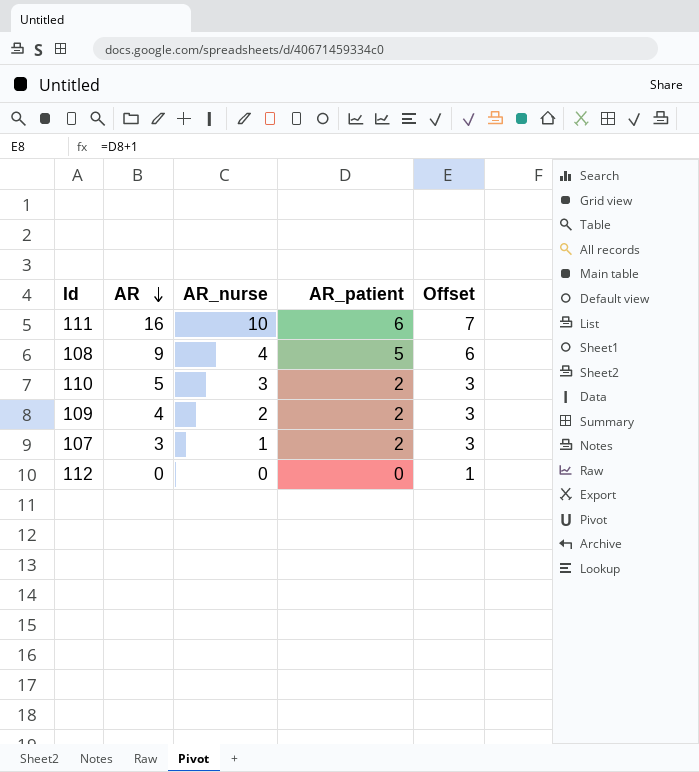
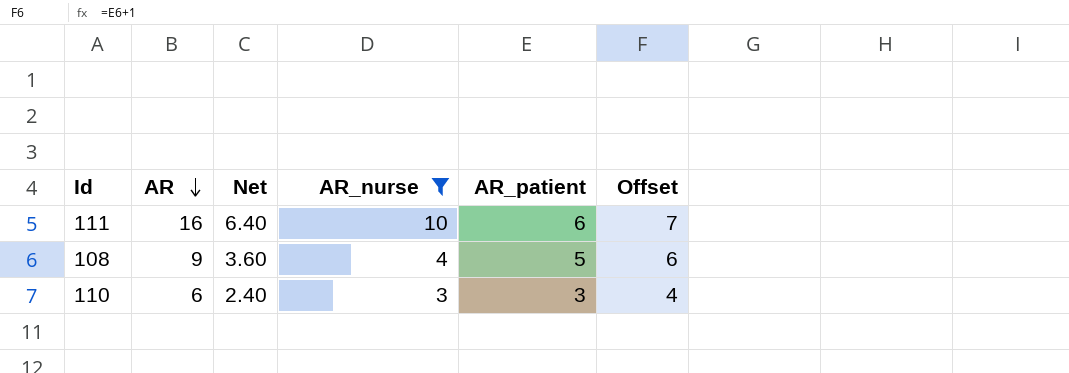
filter: none -> AR_nurse >= 3
column Net | formula: none -> [AR] * 0.4
110 | AR: 5 -> 6
110 | AR_patient: 2 -> 3
110 | Offset: 3 -> 4

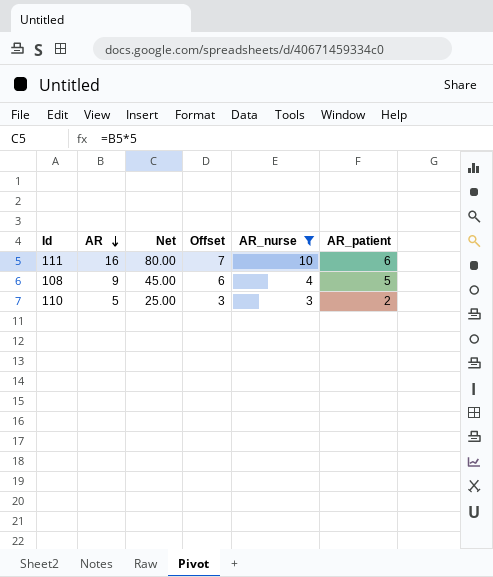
column Net | formula: [AR] * 0.4 -> [AR] * 5
column Offset | position: 6 -> 4
110 | AR: 6 -> 5
110 | Offset: 4 -> 3
110 | AR_patient: 3 -> 2

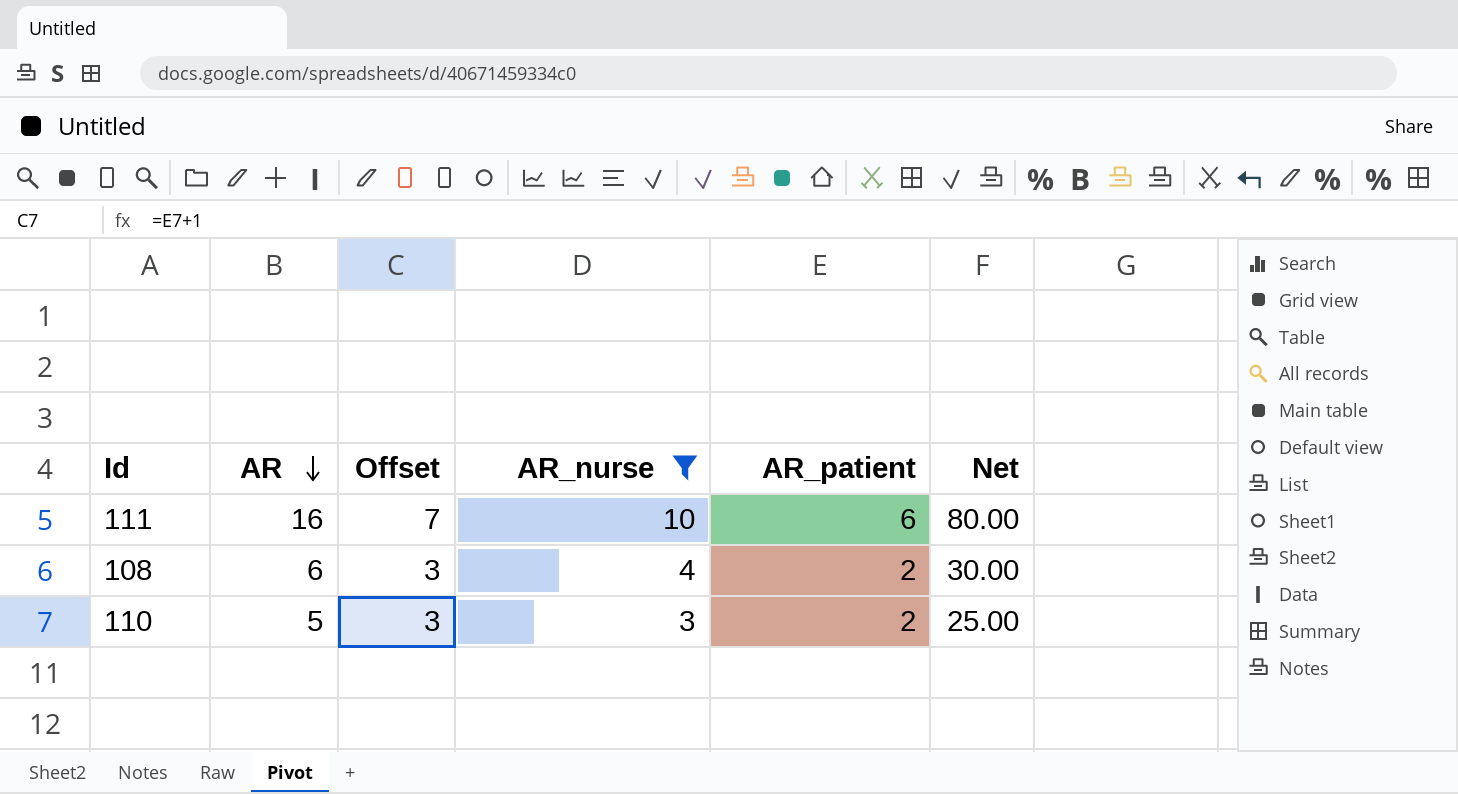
column Net | position: 3 -> 6
108 | AR: 9 -> 6
108 | Offset: 6 -> 3
108 | AR_patient: 5 -> 2
108 | Net: 45.00 -> 30.00

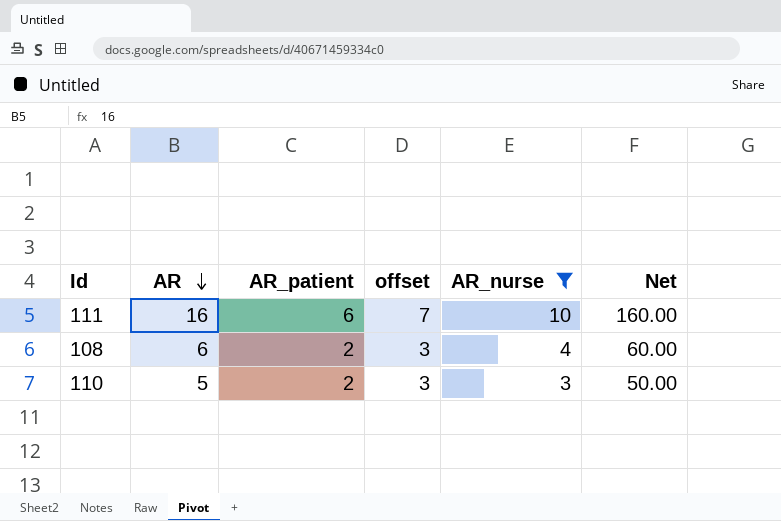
column AR_patient | position: 5 -> 3
column name: Offset -> offset
column Net | formula: [AR] * 5 -> [AR] * 10

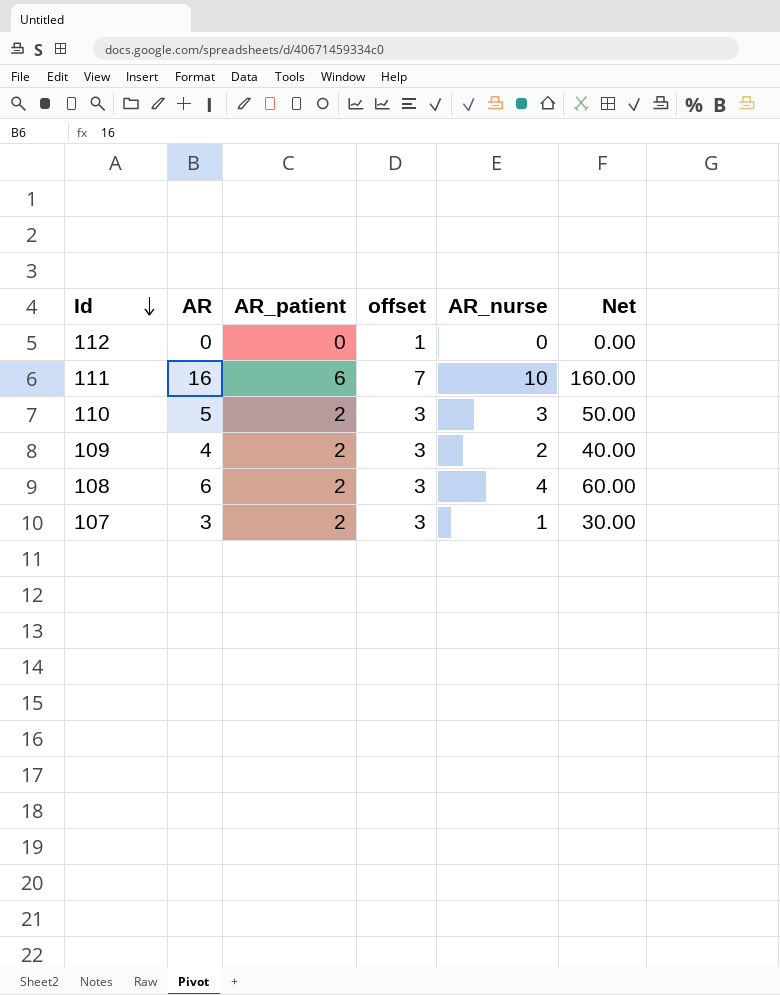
filter: AR_nurse >= 3 -> none
row order: AR descending -> Id descending

